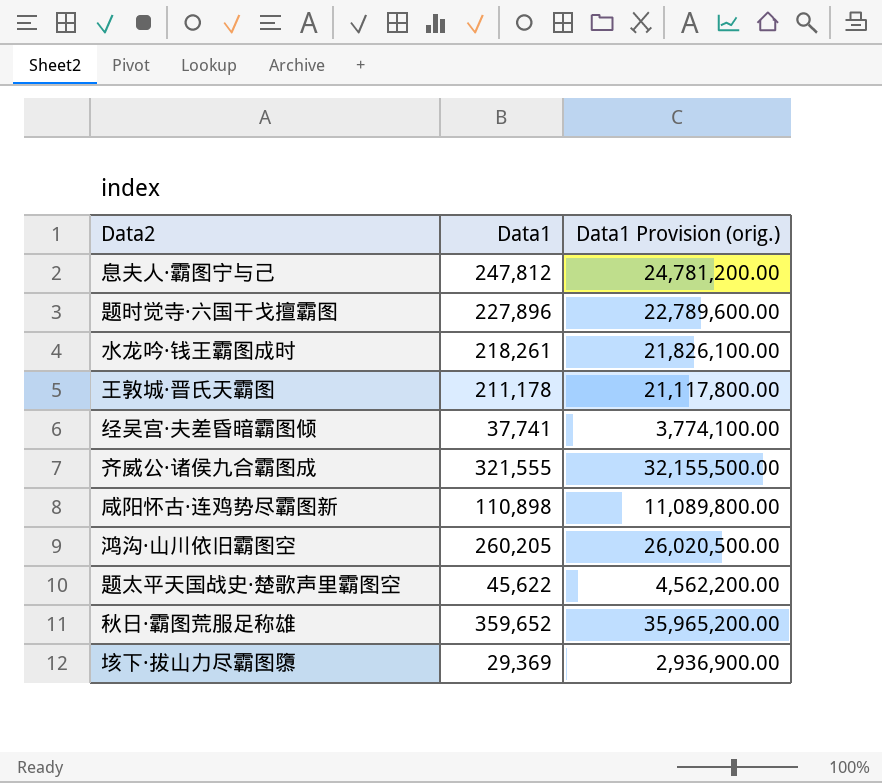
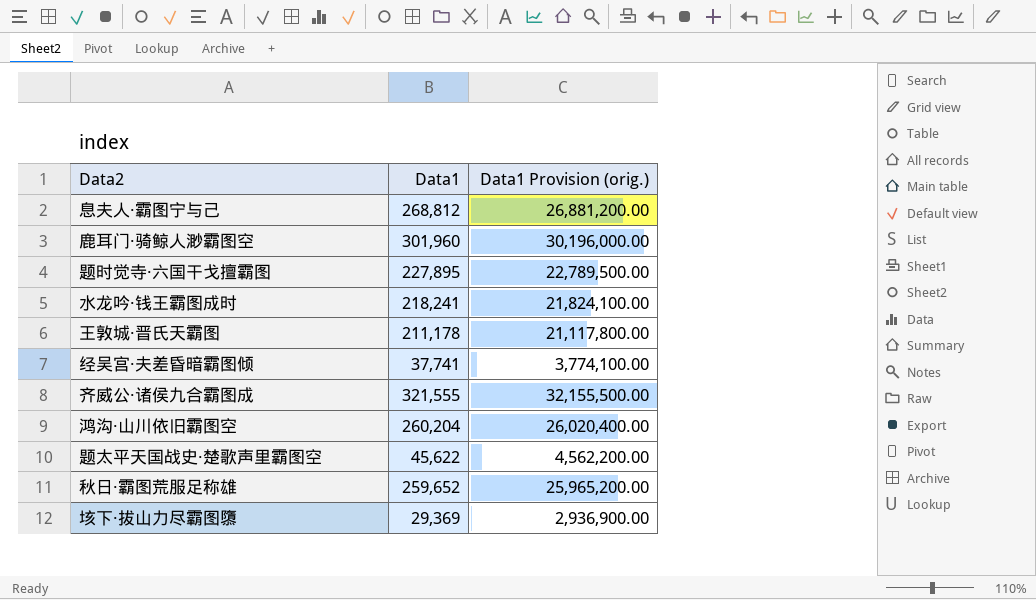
row 咸阳怀古·连鸡势尽霸图新: 110,898 | 11,089,800.00 -> none
息夫人·霸图宁与己 | Data1: 247,812 -> 268,812
息夫人·霸图宁与己 | Data1 Provision (orig.): 24,781,200.00 -> 26,881,200.00
row 鹿耳门·骑鲸人渺霸图空: none -> 301,960 | 30,196,000.00
题时觉寺·六国干戈擅霸图 | Data1: 227,896 -> 227,895
题时觉寺·六国干戈擅霸图 | Data1 Provision (orig.): 22,789,600.00 -> 22,789,500.00
水龙吟·钱王霸图成时 | Data1: 218,261 -> 218,241
水龙吟·钱王霸图成时 | Data1 Provision (orig.): 21,826,100.00 -> 21,824,100.00
鸿沟·山川依旧霸图空 | Data1: 260,205 -> 260,204
鸿沟·山川依旧霸图空 | Data1 Provision (orig.): 26,020,500.00 -> 26,020,400.00
秋日·霸图荒服足称雄 | Data1: 359,652 -> 259,652
秋日·霸图荒服足称雄 | Data1 Provision (orig.): 35,965,200.00 -> 25,965,200.00

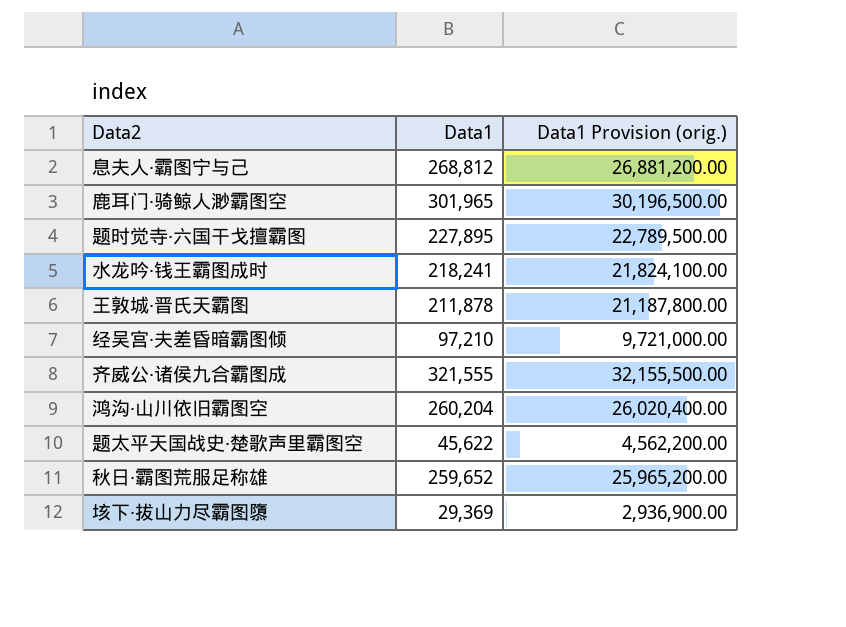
鹿耳门·骑鲸人渺霸图空 | Data1: 301,960 -> 301,965
鹿耳门·骑鲸人渺霸图空 | Data1 Provision (orig.): 30,196,000.00 -> 30,196,500.00
王敦城·晋氏天霸图 | Data1: 211,178 -> 211,878
王敦城·晋氏天霸图 | Data1 Provision (orig.): 21,117,800.00 -> 21,187,800.00
经吴宫·夫差昏暗霸图倾 | Data1: 37,741 -> 97,210
经吴宫·夫差昏暗霸图倾 | Data1 Provision (orig.): 3,774,100.00 -> 9,721,000.00

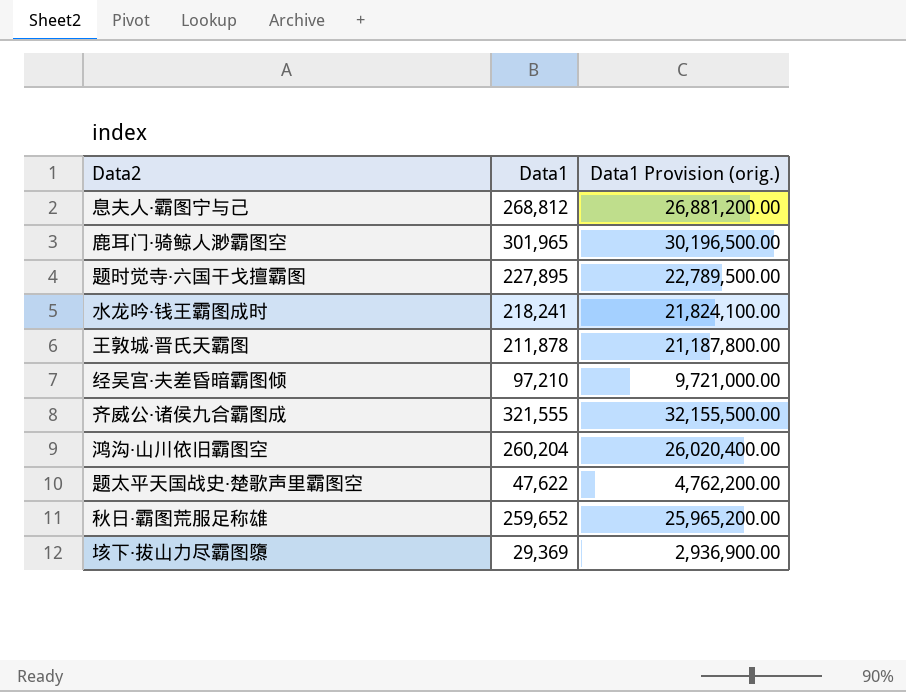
题太平天国战史·楚歌声里霸图空 | Data1: 45,622 -> 47,622
题太平天国战史·楚歌声里霸图空 | Data1 Provision (orig.): 4,562,200.00 -> 4,762,200.00

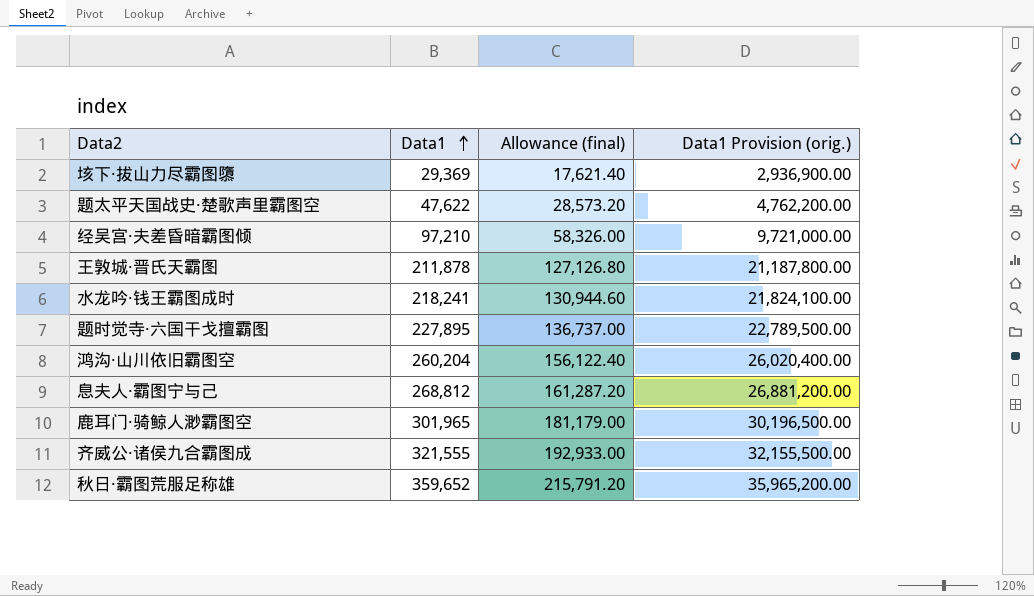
row order: none -> Data1 ascending
column Allowance (final) | formula: none -> [Data1] * 0.6
秋日·霸图荒服足称雄 | Data1: 259,652 -> 359,652
秋日·霸图荒服足称雄 | Data1 Provision (orig.): 25,965,200.00 -> 35,965,200.00

